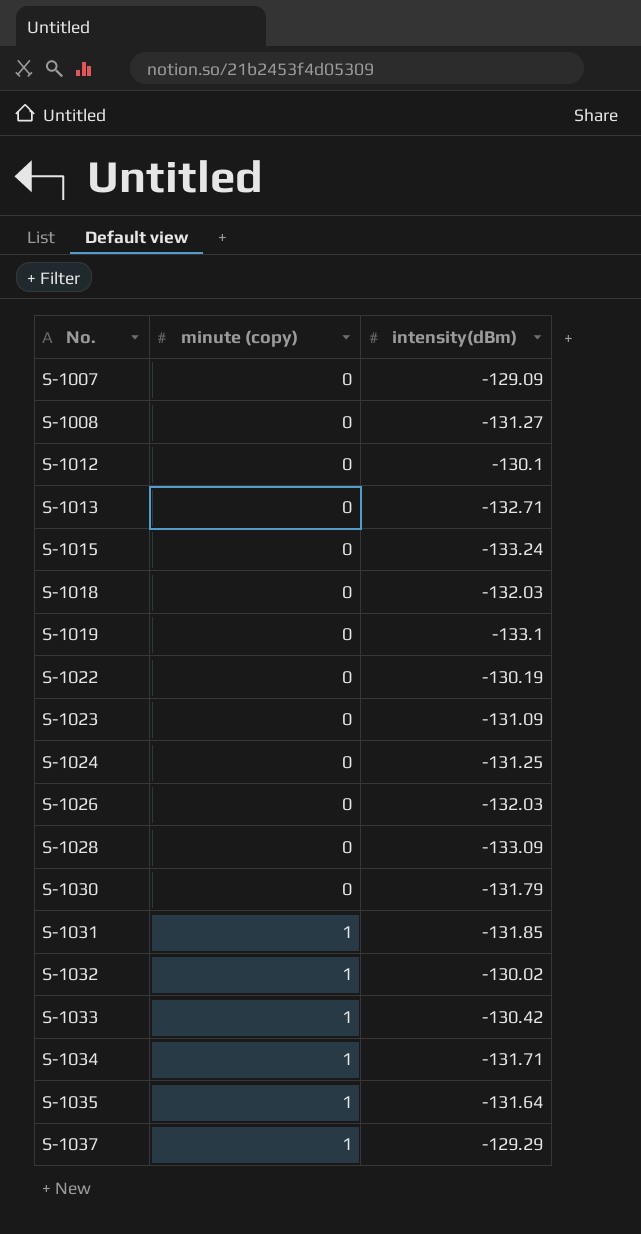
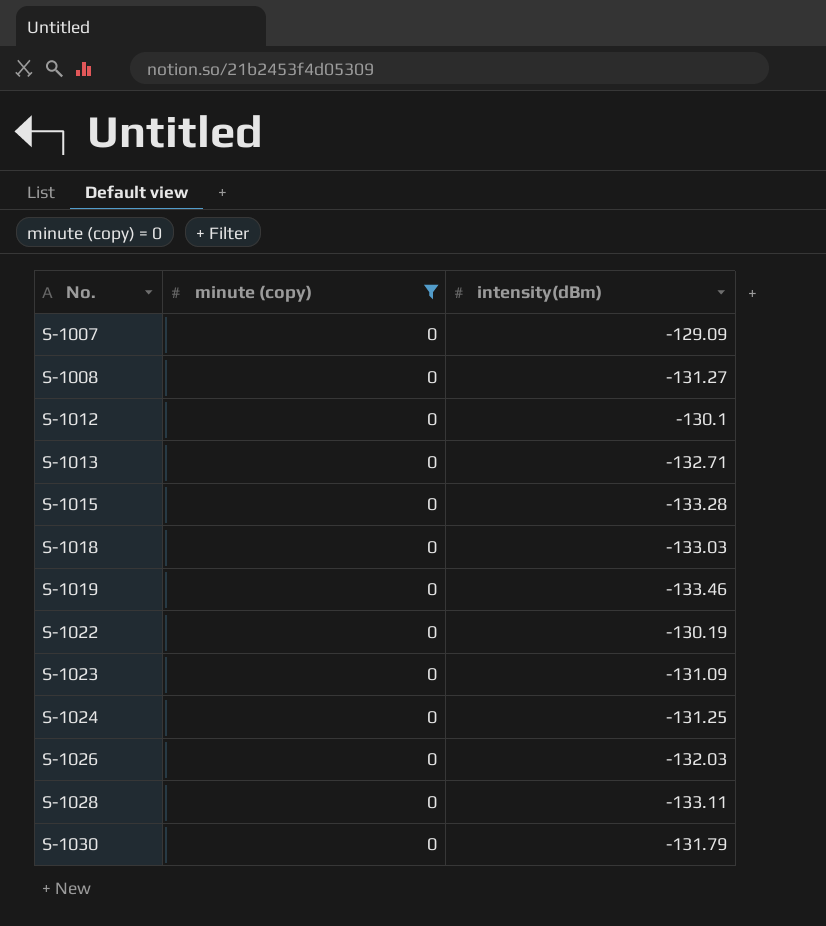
filter: none -> minute (copy) = 0
S-1015 | intensity(dBm): -133.24 -> -133.28
S-1018 | intensity(dBm): -132.03 -> -133.03
S-1019 | intensity(dBm): -133.1 -> -133.46
S-1028 | intensity(dBm): -133.09 -> -133.11

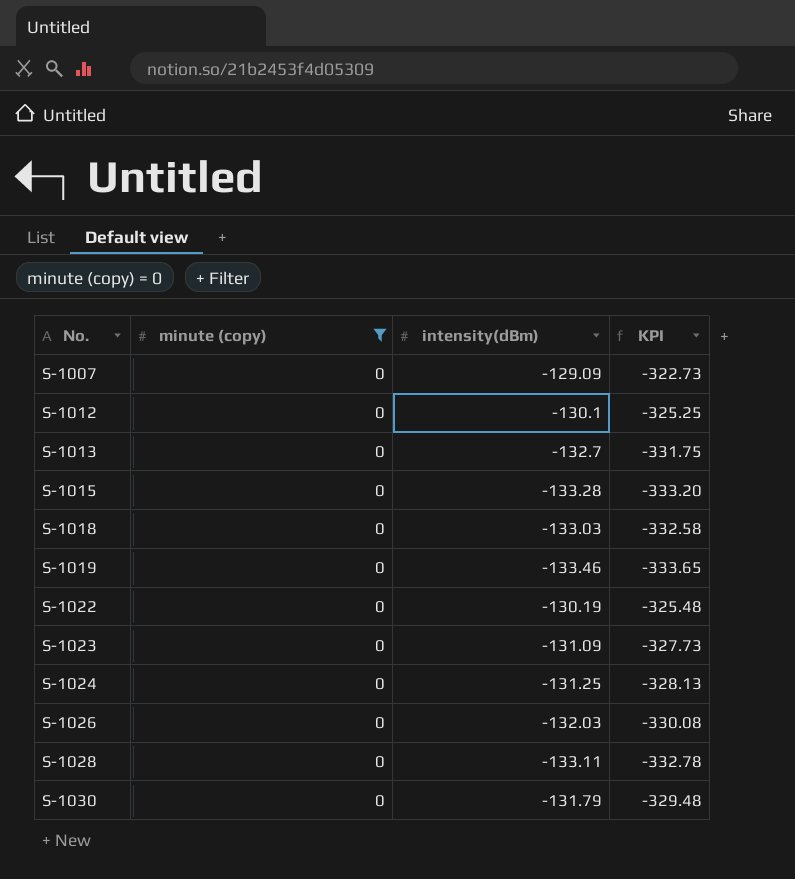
column KPI | formula: none -> [intensity(dBm)] * 2.5
row S-1008: 0 | -131.27 -> none
S-1013 | intensity(dBm): -132.71 -> -132.7

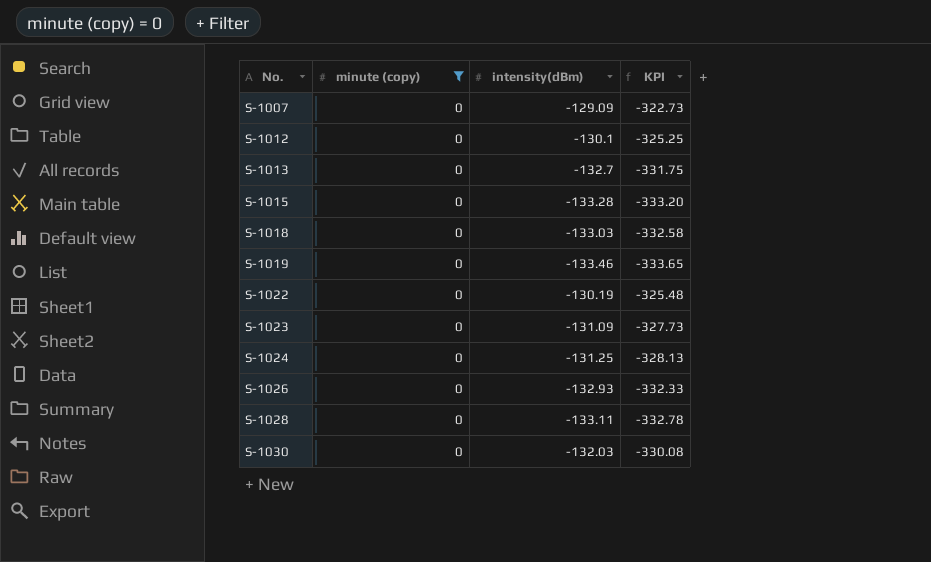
S-1026 | intensity(dBm): -132.03 -> -132.93
S-1026 | KPI: -330.08 -> -332.33
S-1030 | intensity(dBm): -131.79 -> -132.03
S-1030 | KPI: -329.48 -> -330.08

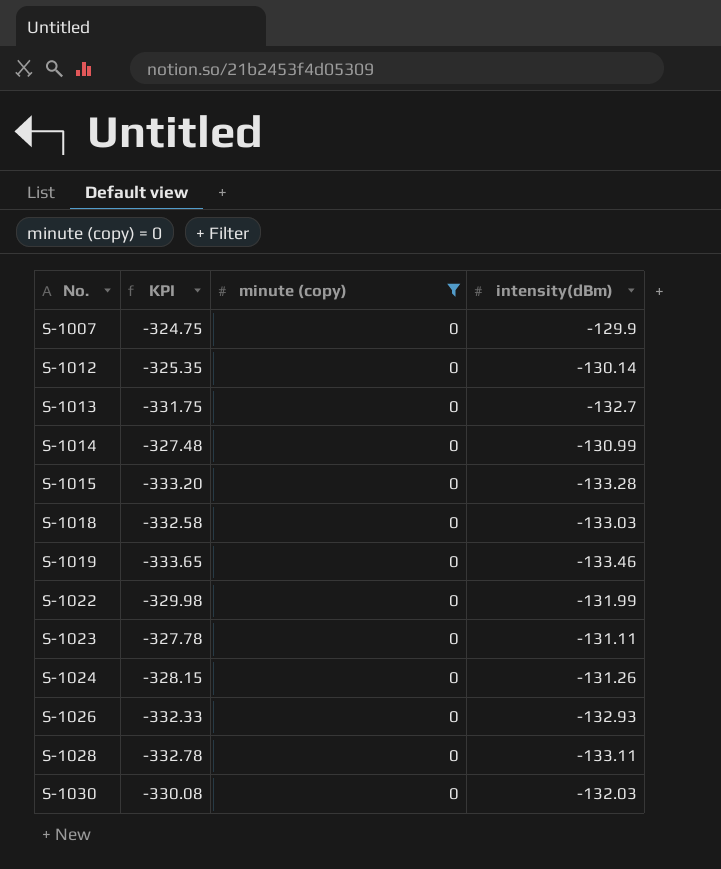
column KPI | position: 4 -> 2
S-1007 | KPI: -322.73 -> -324.75
S-1007 | intensity(dBm): -129.09 -> -129.9
S-1012 | KPI: -325.25 -> -325.35
S-1012 | intensity(dBm): -130.1 -> -130.14
row S-1014: none -> -327.48 | 0 | -130.99
S-1022 | KPI: -325.48 -> -329.98
S-1022 | intensity(dBm): -130.19 -> -131.99
S-1023 | KPI: -327.73 -> -327.78
S-1023 | intensity(dBm): -131.09 -> -131.11
S-1024 | KPI: -328.13 -> -328.15
S-1024 | intensity(dBm): -131.25 -> -131.26

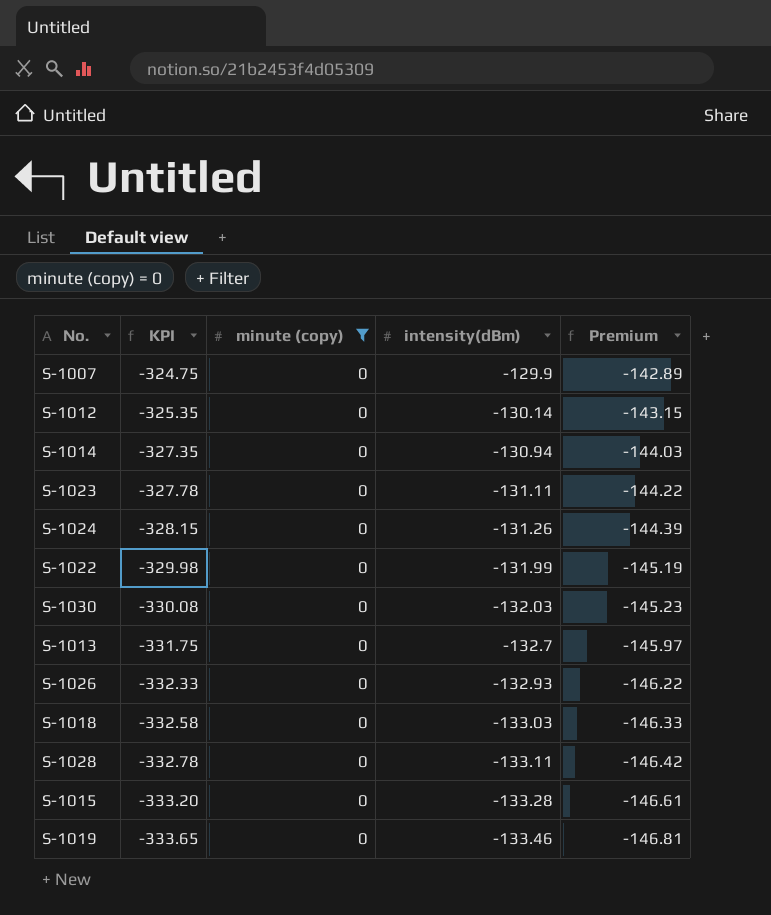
row order: No. ascending -> KPI descending
column Premium | formula: none -> [intensity(dBm)] * 1.1
S-1014 | KPI: -327.48 -> -327.35
S-1014 | intensity(dBm): -130.99 -> -130.94

